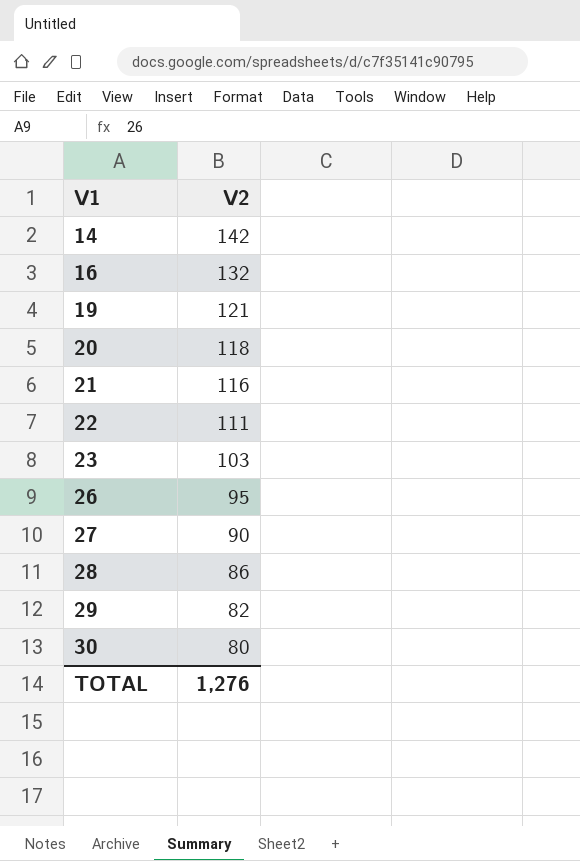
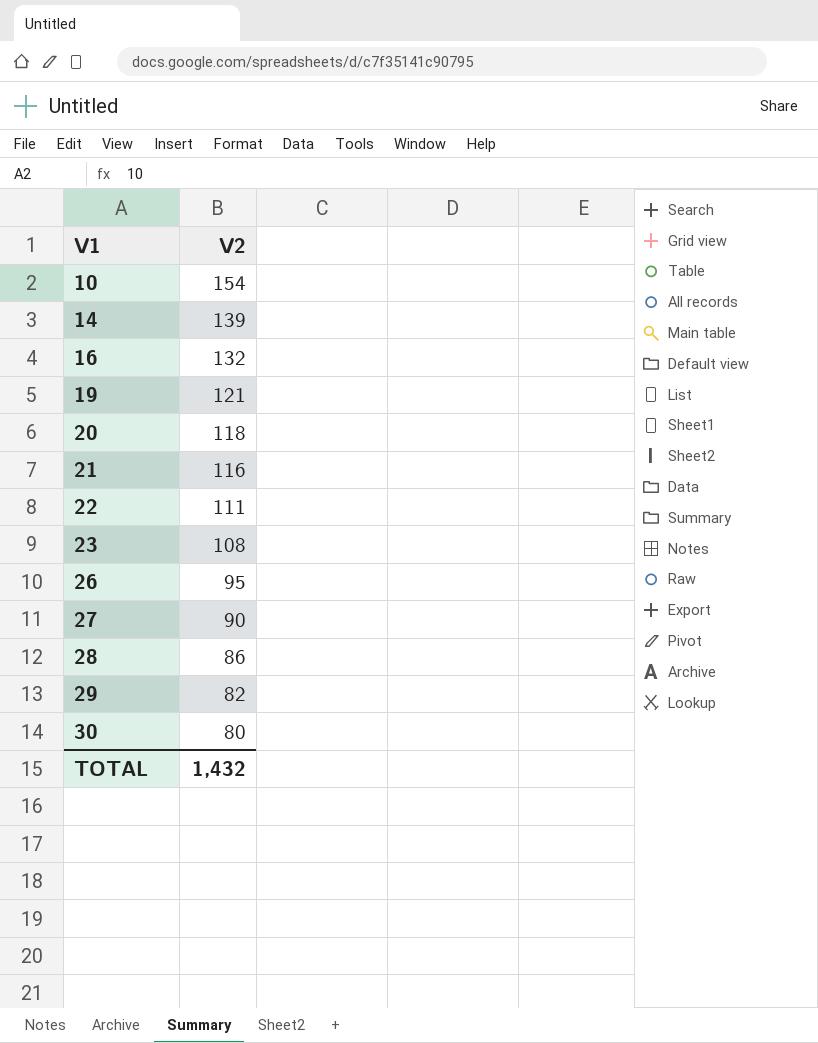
row 10: none -> 154
14 | V2: 142 -> 139
23 | V2: 103 -> 108
TOTAL | V2: 1,276 -> 1,432

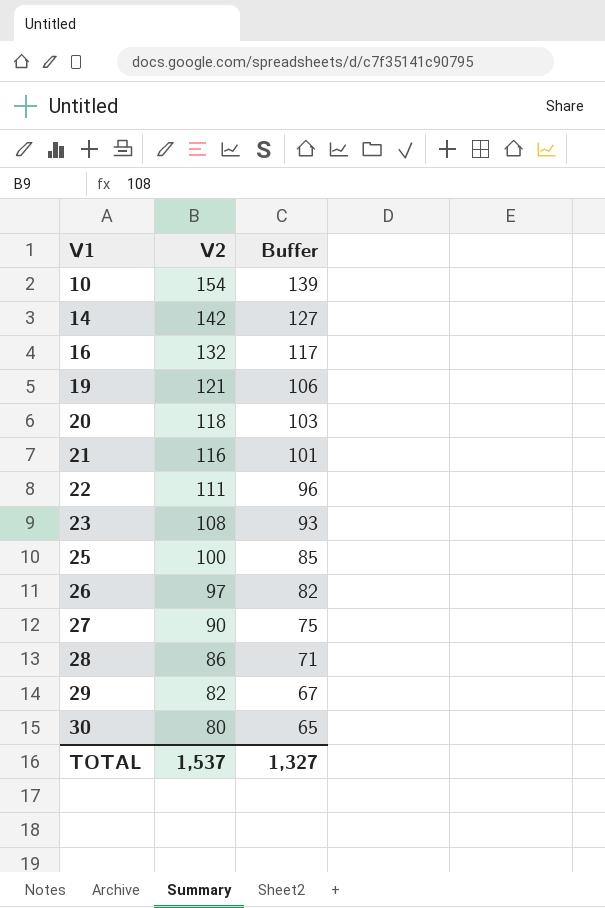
column Buffer | formula: none -> [V2] - 15
14 | V2: 139 -> 142
row 25: none -> 100 | 85
26 | V2: 95 -> 97
TOTAL | V2: 1,432 -> 1,537

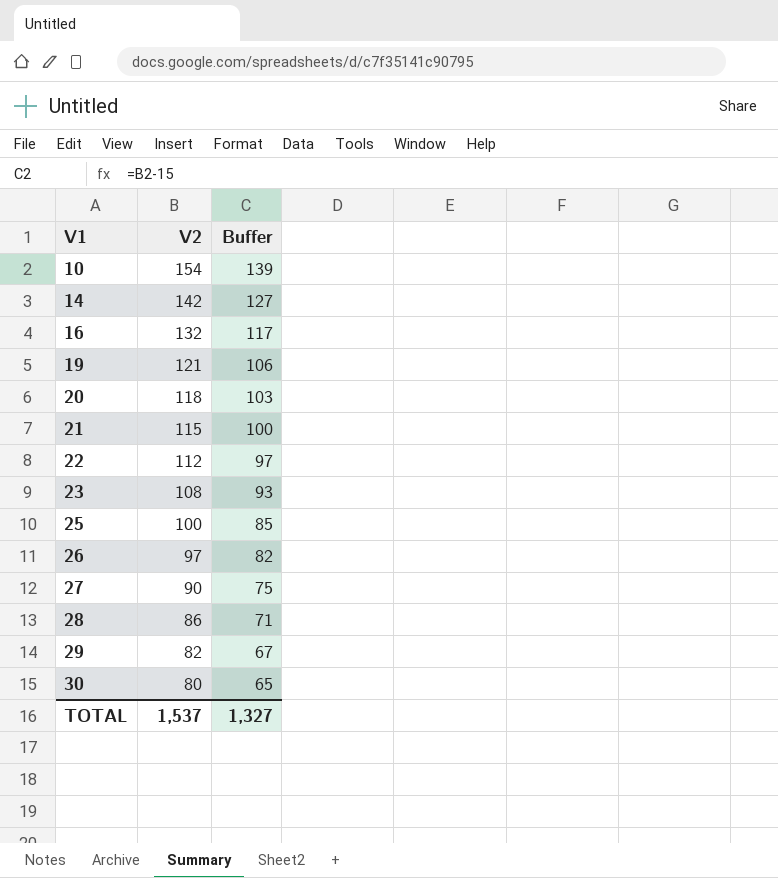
21 | V2: 116 -> 115
21 | Buffer: 101 -> 100
22 | V2: 111 -> 112
22 | Buffer: 96 -> 97

